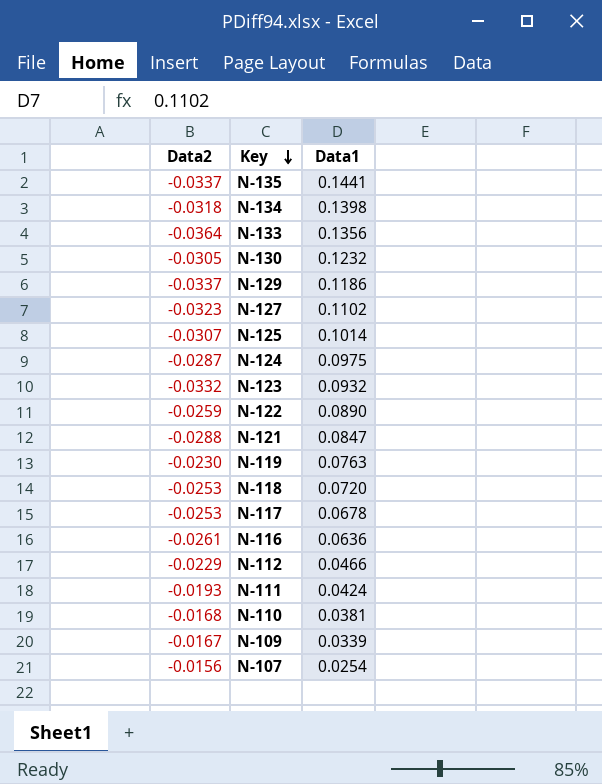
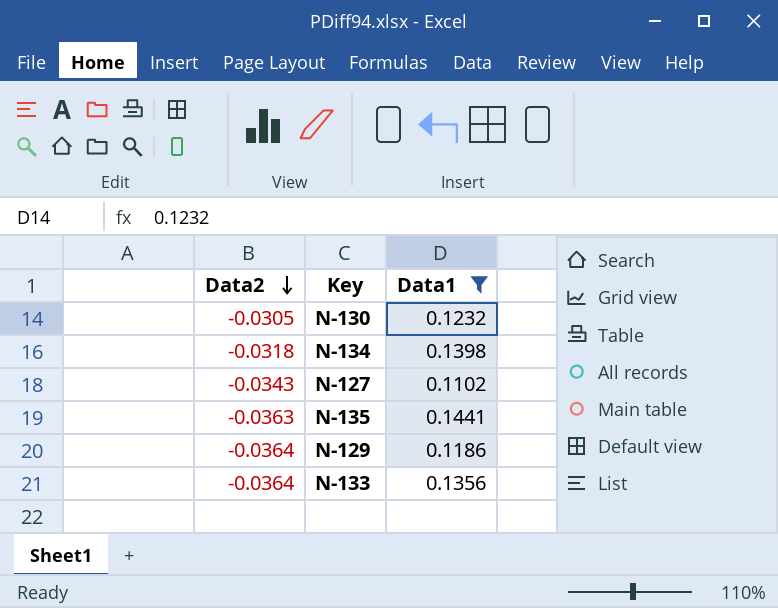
filter: none -> Data1 >= 0.1102
row order: Key descending -> Data2 descending
N-127 | Data2: -0.0323 -> -0.0343
N-135 | Data2: -0.0337 -> -0.0363
N-129 | Data2: -0.0337 -> -0.0364

